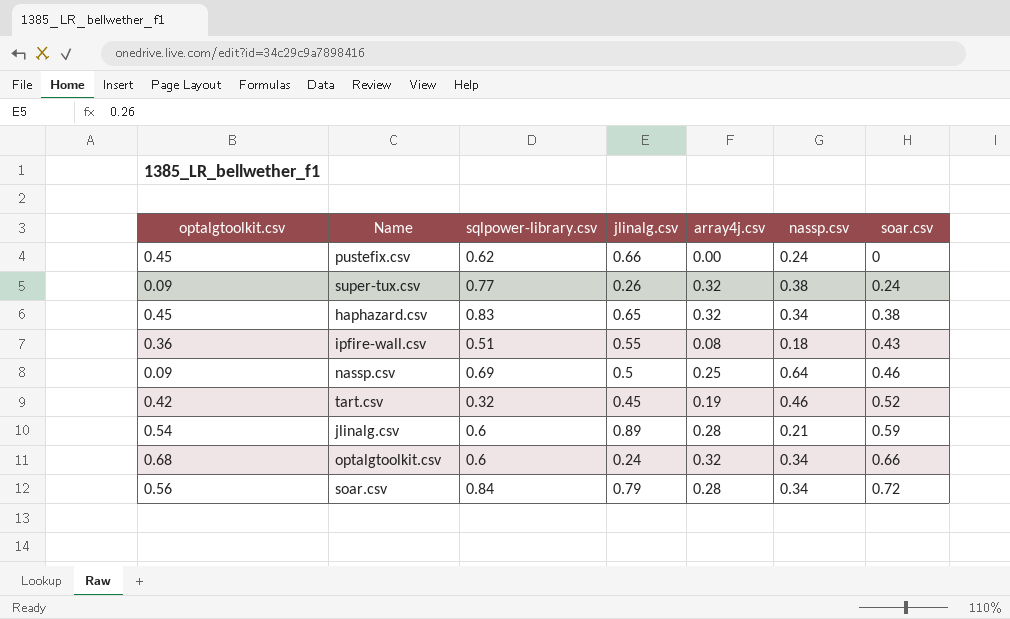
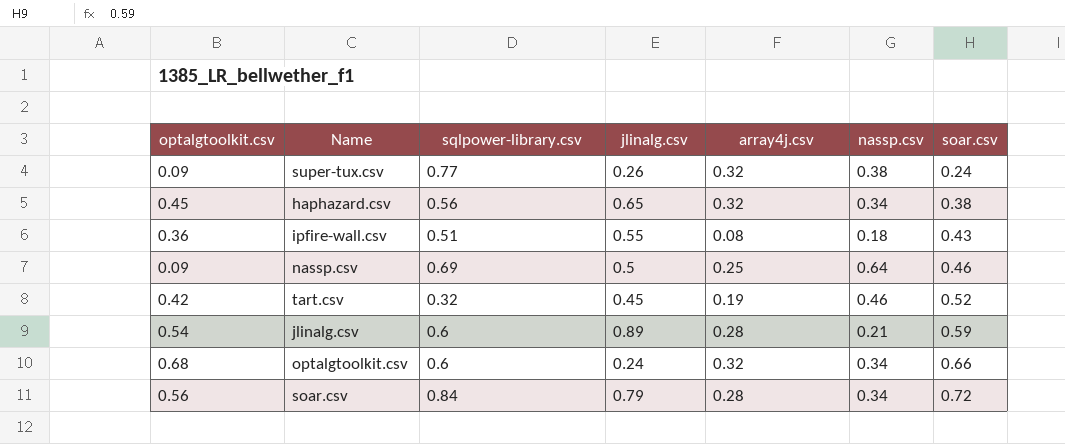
row pustefix.csv: 0.45 | 0.62 | 0.66 | 0.00 | 0.24 | 0 -> none
haphazard.csv | sqlpower-library.csv: 0.83 -> 0.56

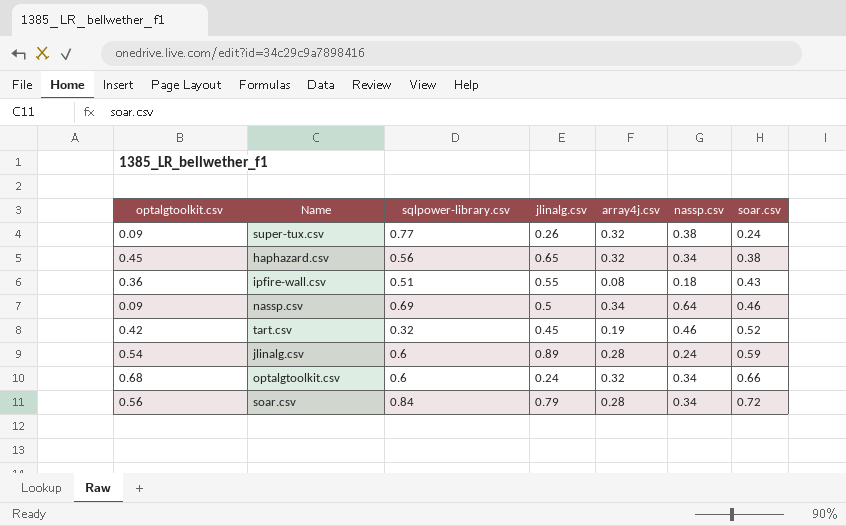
nassp.csv | array4j.csv: 0.25 -> 0.34
jlinalg.csv | nassp.csv: 0.21 -> 0.24

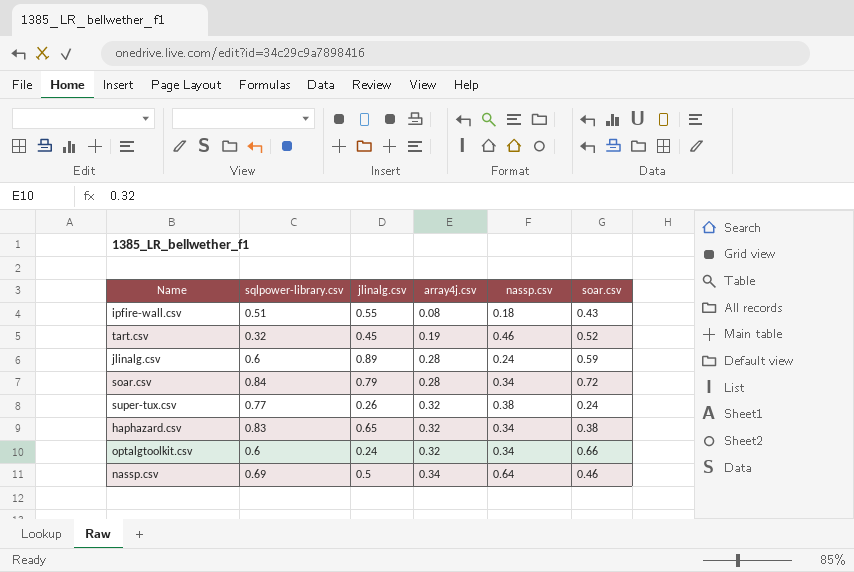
row order: soar.csv ascending -> array4j.csv ascending
column optalgtoolkit.csv | position: 1 -> none
haphazard.csv | sqlpower-library.csv: 0.56 -> 0.83

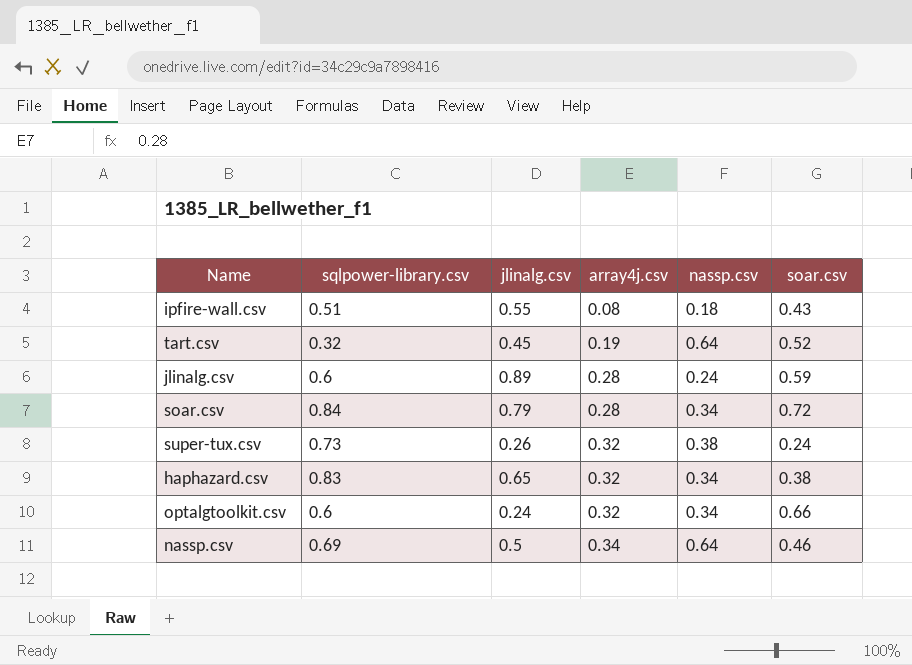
tart.csv | nassp.csv: 0.46 -> 0.64
super-tux.csv | sqlpower-library.csv: 0.77 -> 0.73

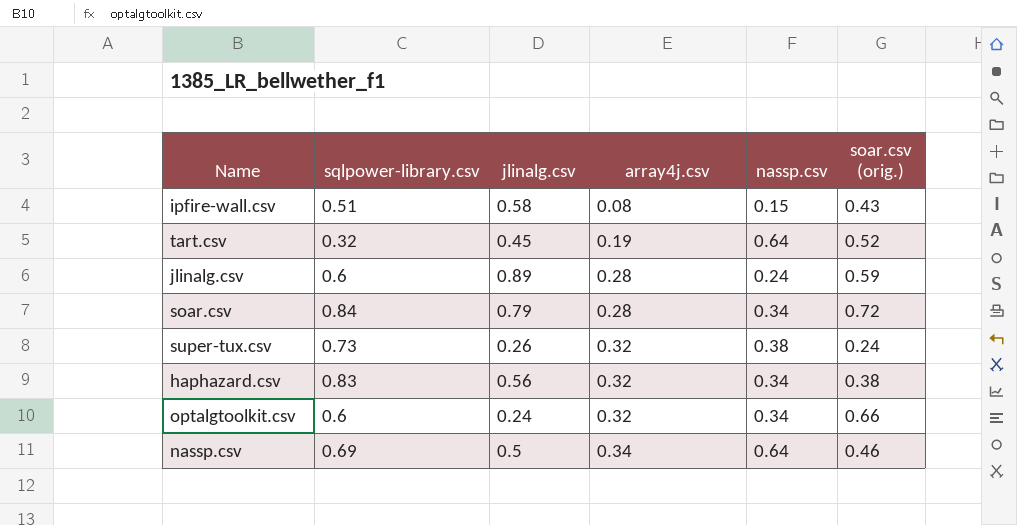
column name: soar.csv -> soar.csv (orig.)
ipfire-wall.csv | jlinalg.csv: 0.55 -> 0.58
ipfire-wall.csv | nassp.csv: 0.18 -> 0.15
haphazard.csv | jlinalg.csv: 0.65 -> 0.56

